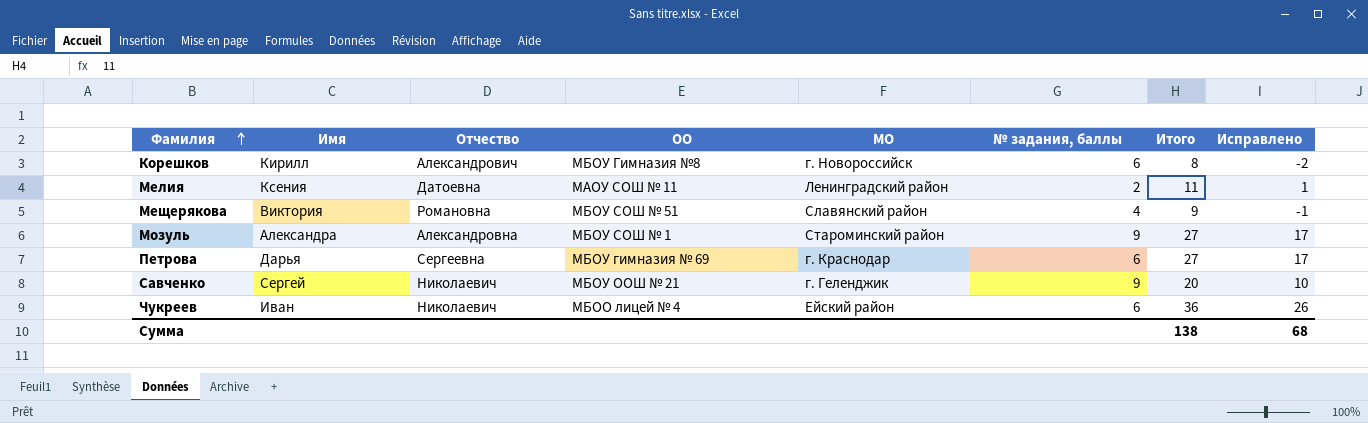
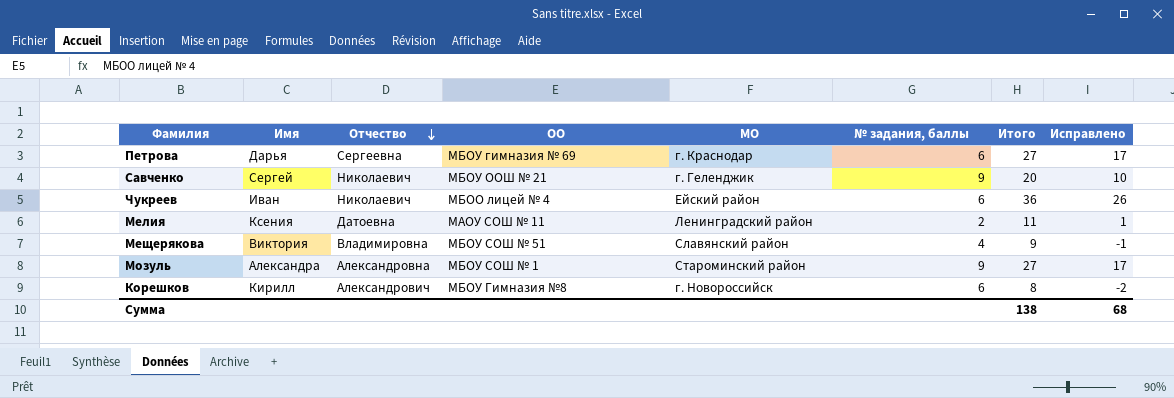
row order: Фамилия ascending -> Отчество descending
Мещерякова | Отчество: Романовна -> Владимировна

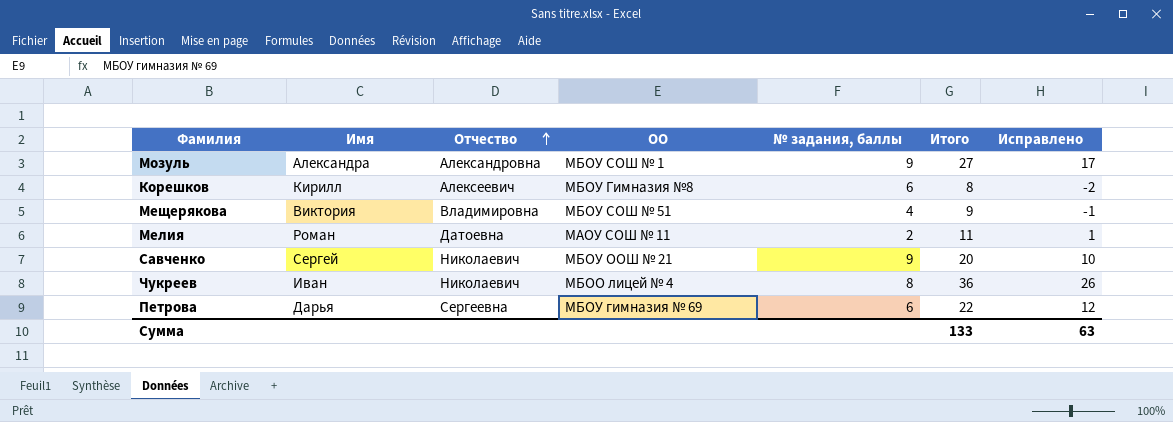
row order: Отчество descending -> Отчество ascending
column МО | position: 5 -> none
Корешков | Отчество: Александрович -> Алексеевич
Мелия | Имя: Ксения -> Роман
Чукреев | № задания, баллы: 6 -> 8
Петрова | Итого: 27 -> 22
Петрова | Исправлено: 17 -> 12
Сумма | Итого: 138 -> 133
Сумма | Исправлено: 68 -> 63

